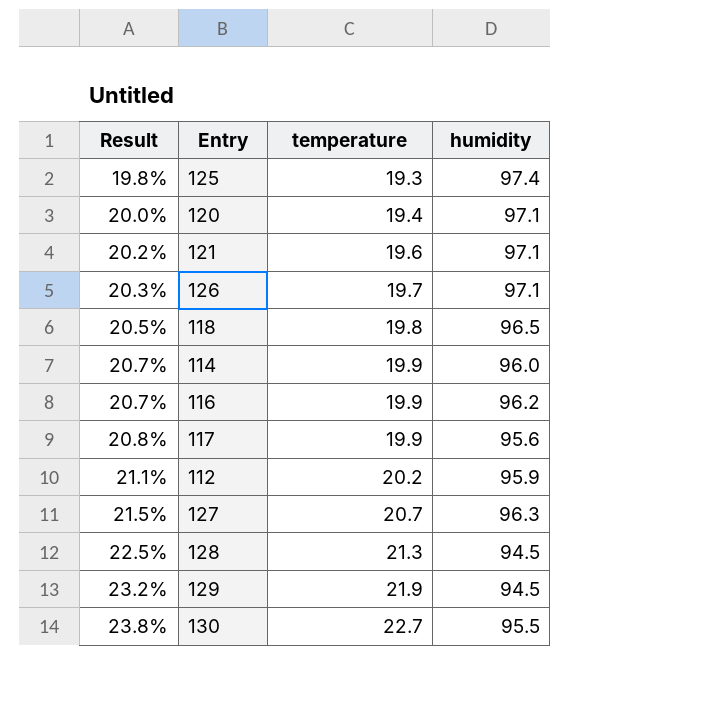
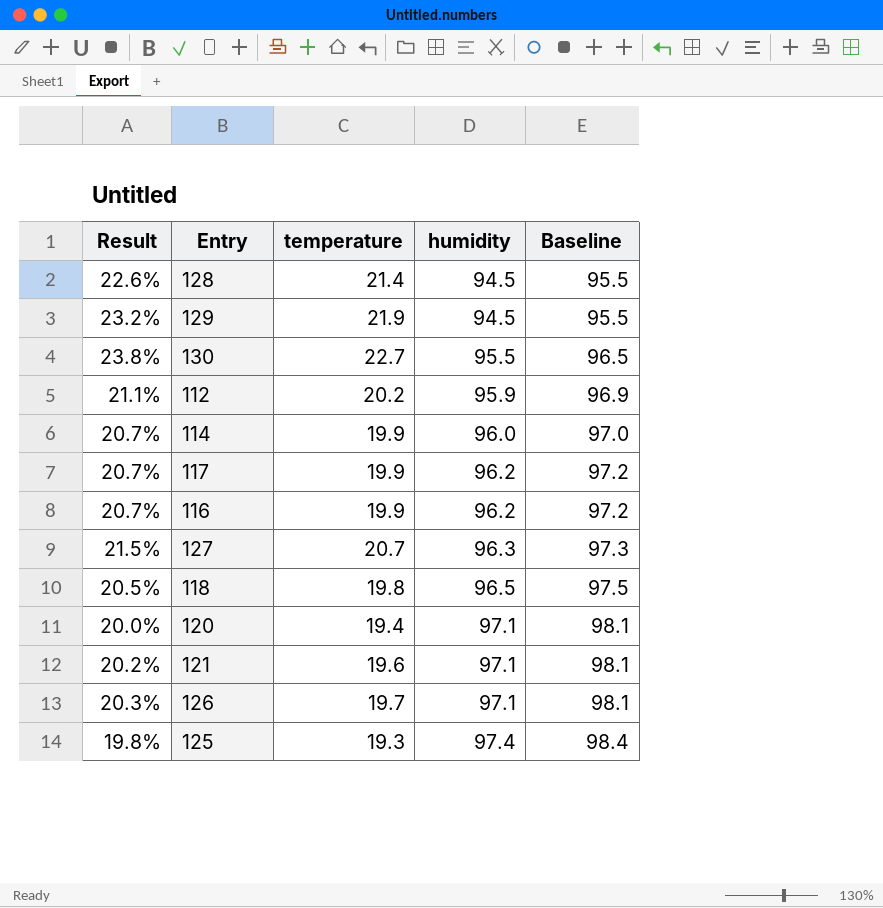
row order: Result ascending -> humidity ascending
column Baseline | formula: none -> [humidity] + 1
128 | Result: 22.5% -> 22.6%
128 | temperature: 21.3 -> 21.4
117 | Result: 20.8% -> 20.7%
117 | humidity: 95.6 -> 96.2

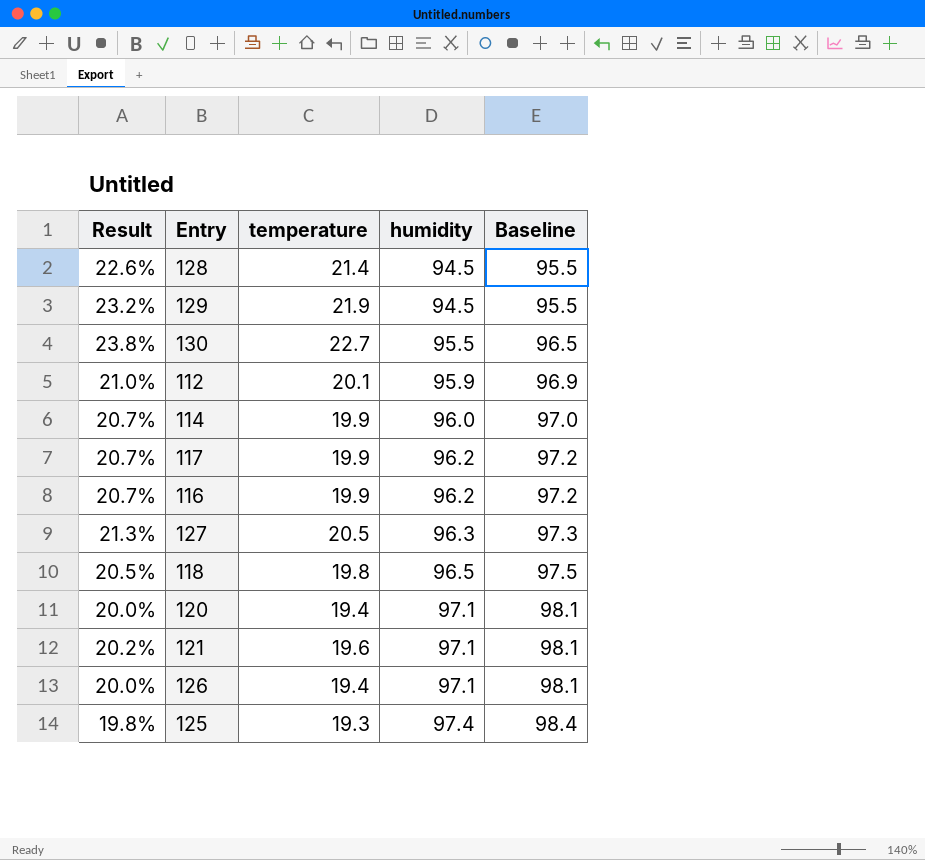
112 | Result: 21.1% -> 21.0%
112 | temperature: 20.2 -> 20.1
127 | Result: 21.5% -> 21.3%
127 | temperature: 20.7 -> 20.5
126 | Result: 20.3% -> 20.0%
126 | temperature: 19.7 -> 19.4

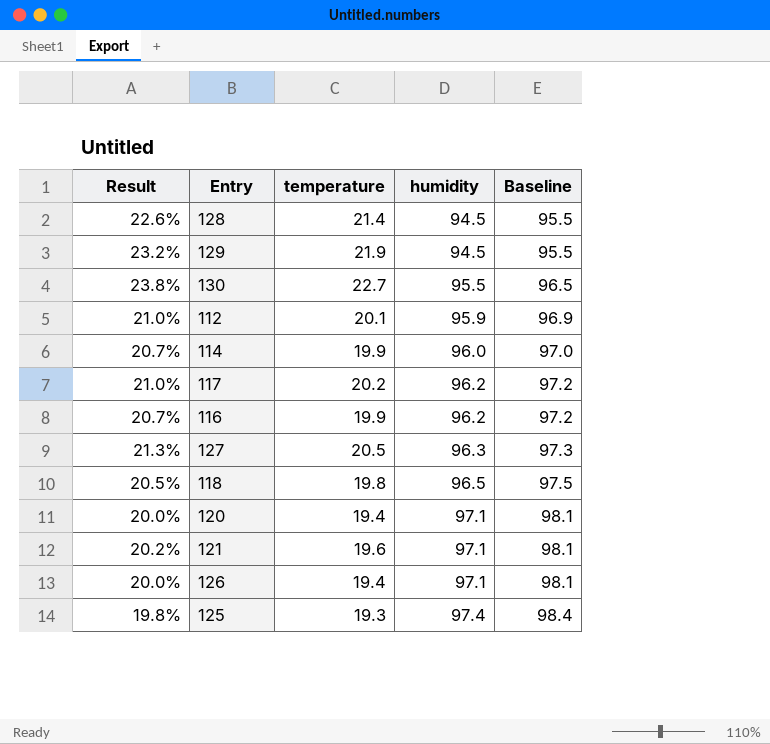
117 | Result: 20.7% -> 21.0%
117 | temperature: 19.9 -> 20.2

